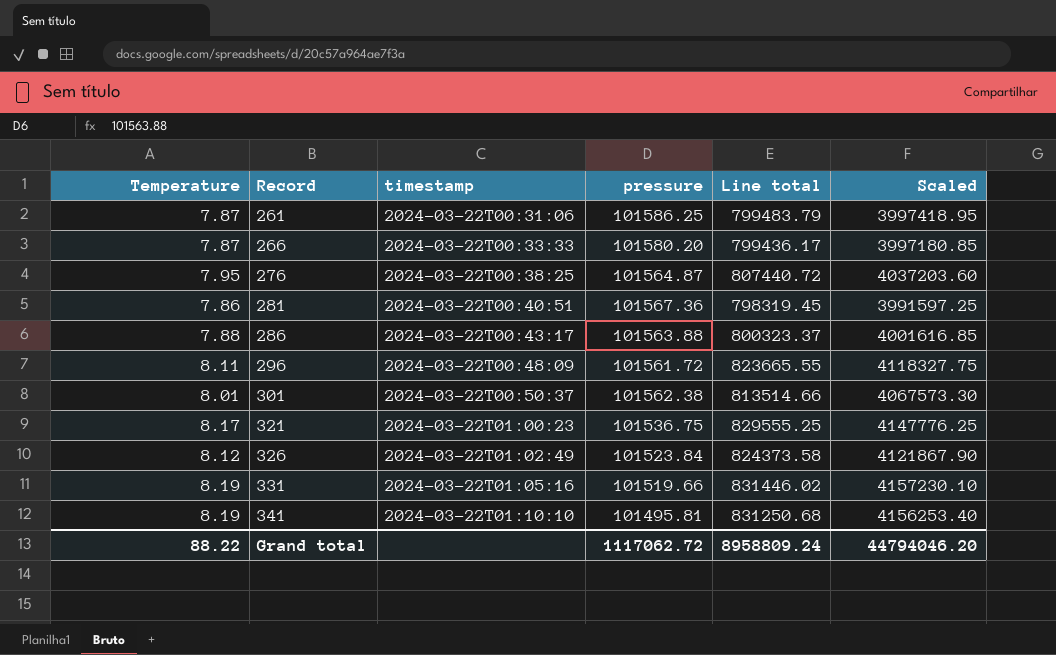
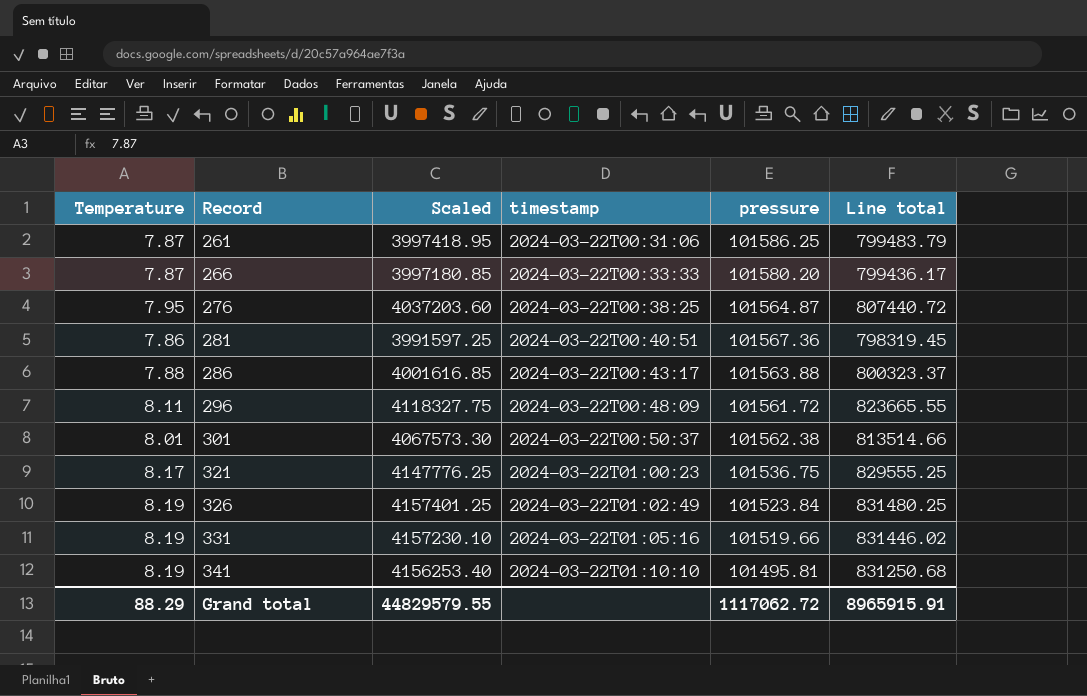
column Scaled | position: 6 -> 3
326 | Temperature: 8.12 -> 8.19
326 | Scaled: 4121867.90 -> 4157401.25
326 | Line total: 824373.58 -> 831480.25
Grand total | Temperature: 88.22 -> 88.29
Grand total | Scaled: 44794046.20 -> 44829579.55
Grand total | Line total: 8958809.24 -> 8965915.91

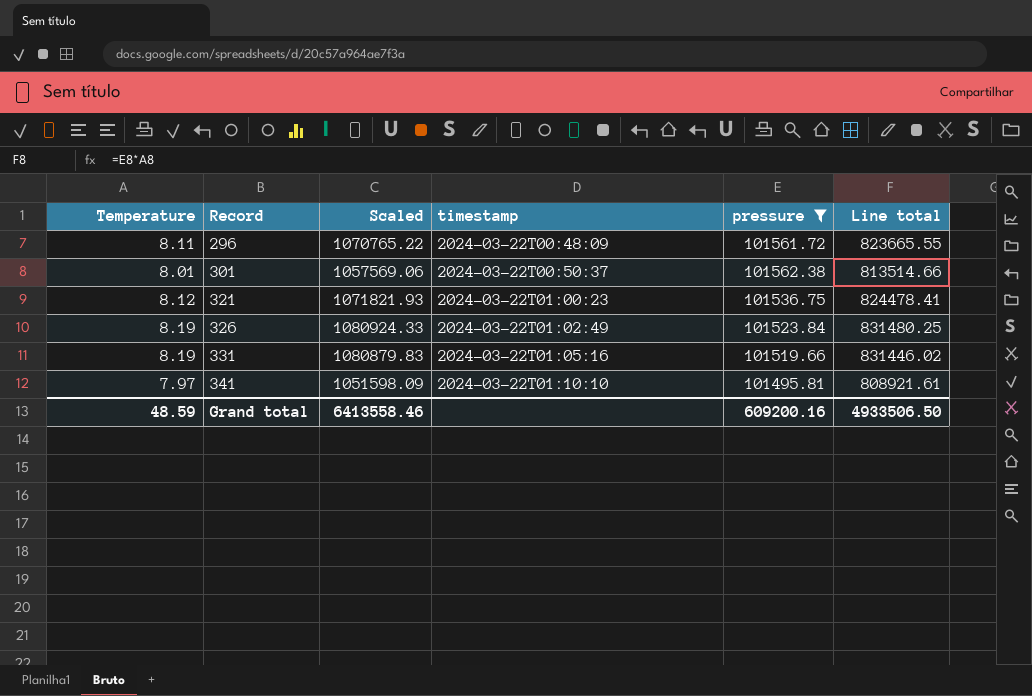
filter: none -> pressure <= 101562.38
column Scaled | formula: [Line total] * 5 -> [Line total] * 1.3
321 | Temperature: 8.17 -> 8.12
321 | Line total: 829555.25 -> 824478.41
341 | Temperature: 8.19 -> 7.97
341 | Line total: 831250.68 -> 808921.61
Grand total | Temperature: 88.29 -> 48.59
Grand total | Scaled: 44829579.55 -> 6413558.46
Grand total | pressure: 1117062.72 -> 609200.16
Grand total | Line total: 8965915.91 -> 4933506.50

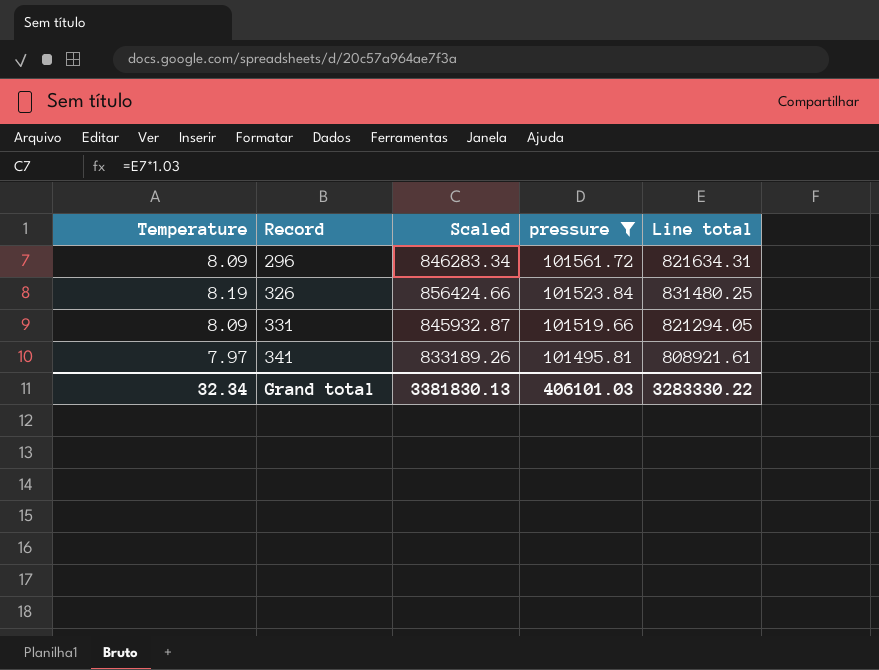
column timestamp | position: 4 -> none
column Scaled | formula: [Line total] * 1.3 -> [Line total] * 1.03
row 301: 8.01 | 1057569.06 | 2024-03-22T00:50:37 | 101562.38 | 813514.66 -> none
row 321: 8.12 | 1071821.93 | 2024-03-22T01:00:23 | 101536.75 | 824478.41 -> none
296 | Temperature: 8.11 -> 8.09
296 | Line total: 823665.55 -> 821634.31
331 | Temperature: 8.19 -> 8.09
331 | Line total: 831446.02 -> 821294.05
Grand total | Temperature: 48.59 -> 32.34
Grand total | Scaled: 6413558.46 -> 3381830.13
Grand total | pressure: 609200.16 -> 406101.03
Grand total | Line total: 4933506.50 -> 3283330.22

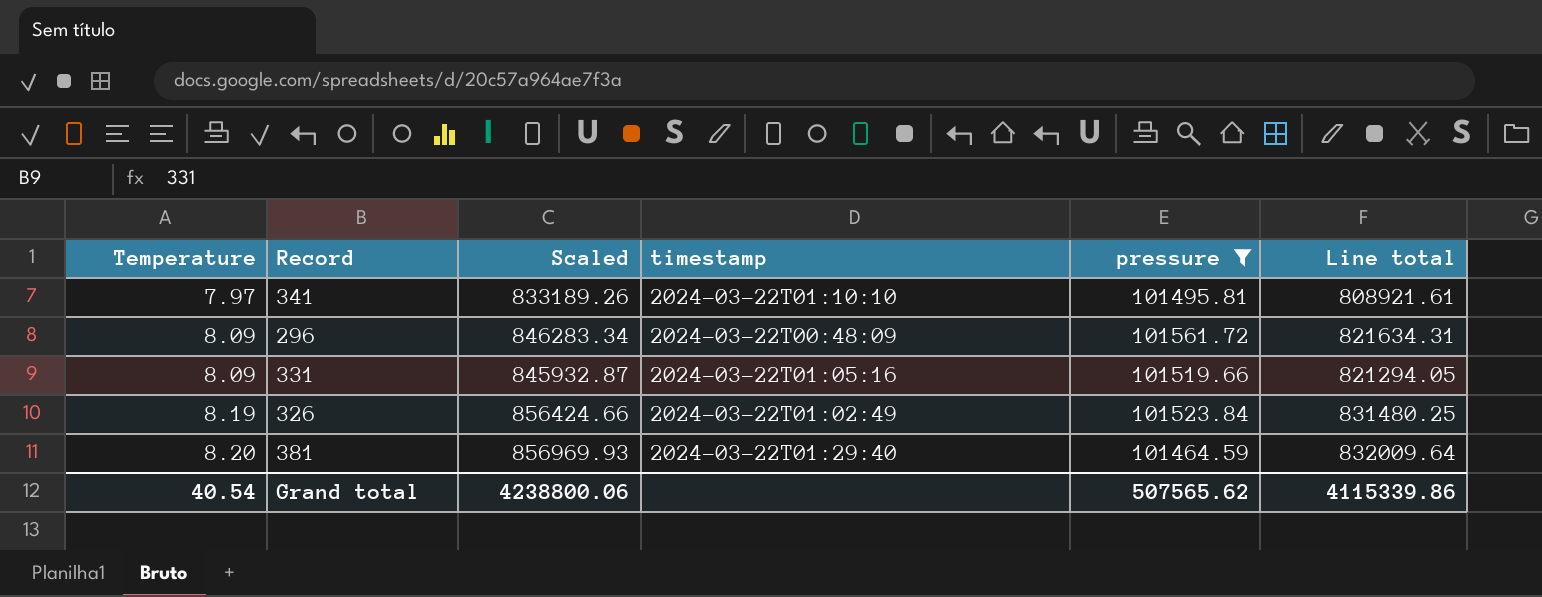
row order: Record ascending -> Temperature ascending
column timestamp | position: none -> 4
row 381: none -> 8.20 | 856969.93 | 2024-03-22T01:29:40 | 101464.59 | 832009.64
Grand total | Temperature: 32.34 -> 40.54
Grand total | Scaled: 3381830.13 -> 4238800.06
Grand total | pressure: 406101.03 -> 507565.62
Grand total | Line total: 3283330.22 -> 4115339.86

